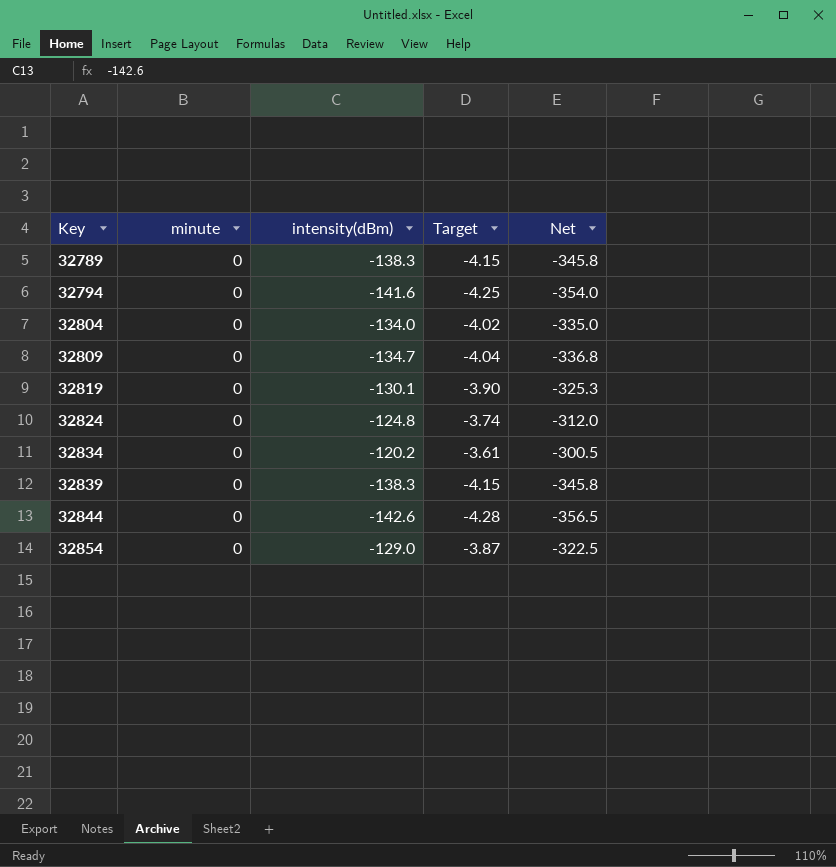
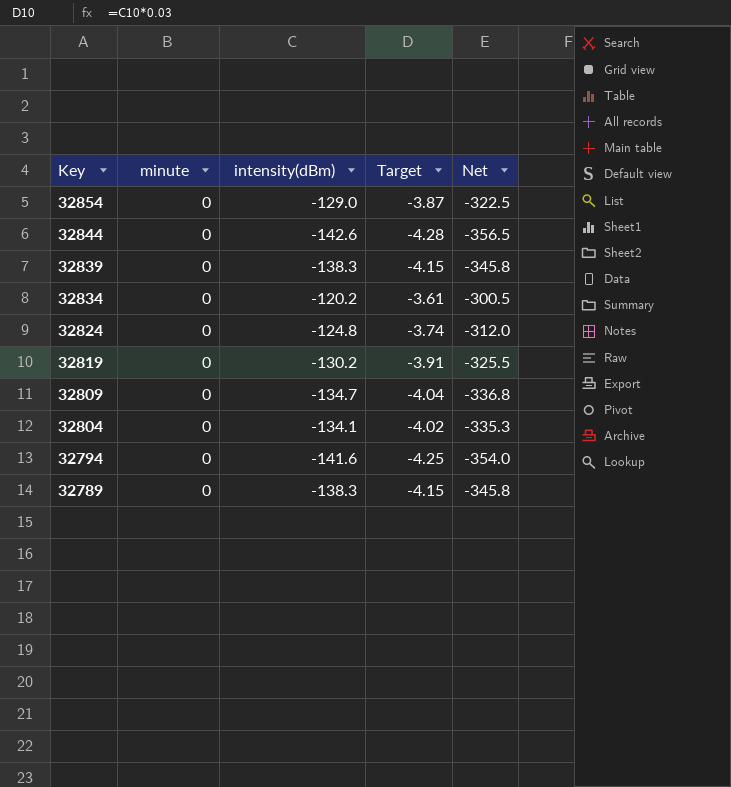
row order: Key ascending -> Key descending
32819 | intensity(dBm): -130.1 -> -130.2
32819 | Target: -3.90 -> -3.91
32819 | Net: -325.3 -> -325.5
32804 | intensity(dBm): -134.0 -> -134.1
32804 | Net: -335.0 -> -335.3

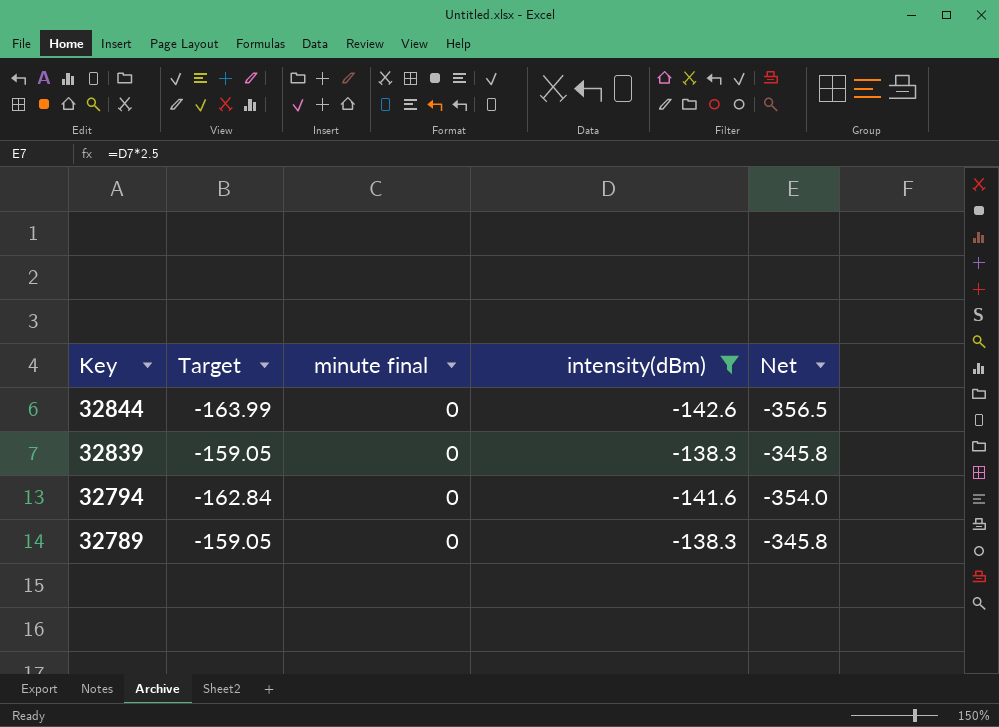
filter: none -> intensity(dBm) <= -138.3
column Target | formula: [intensity(dBm)] * 0.03 -> [intensity(dBm)] * 1.15
column Target | position: 4 -> 2
column name: minute -> minute final

